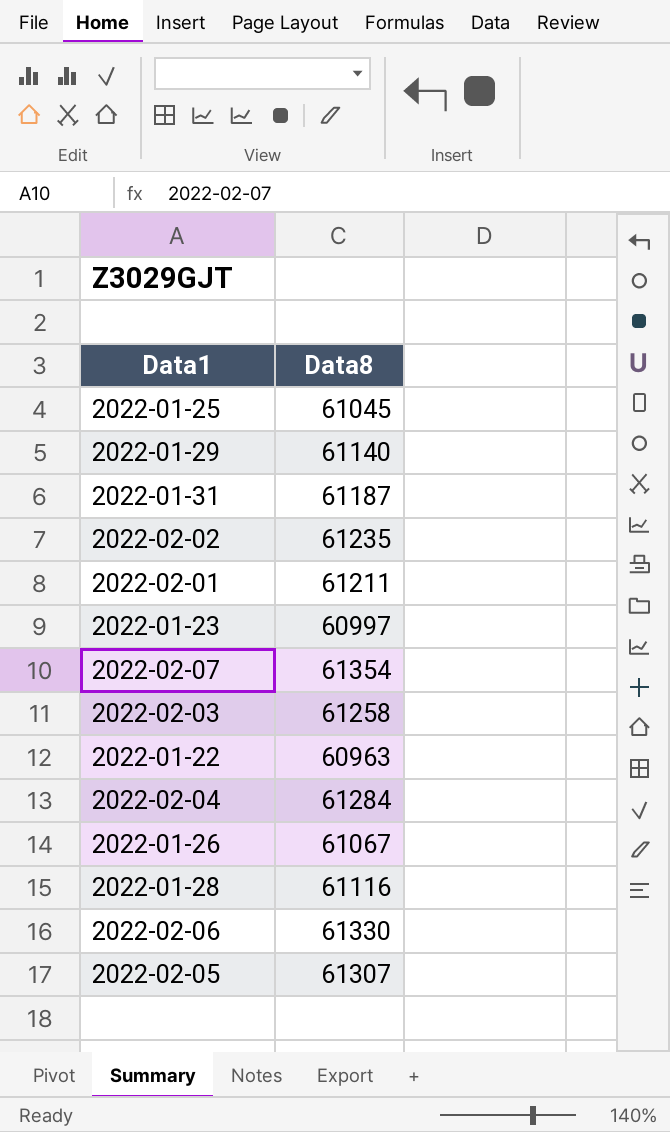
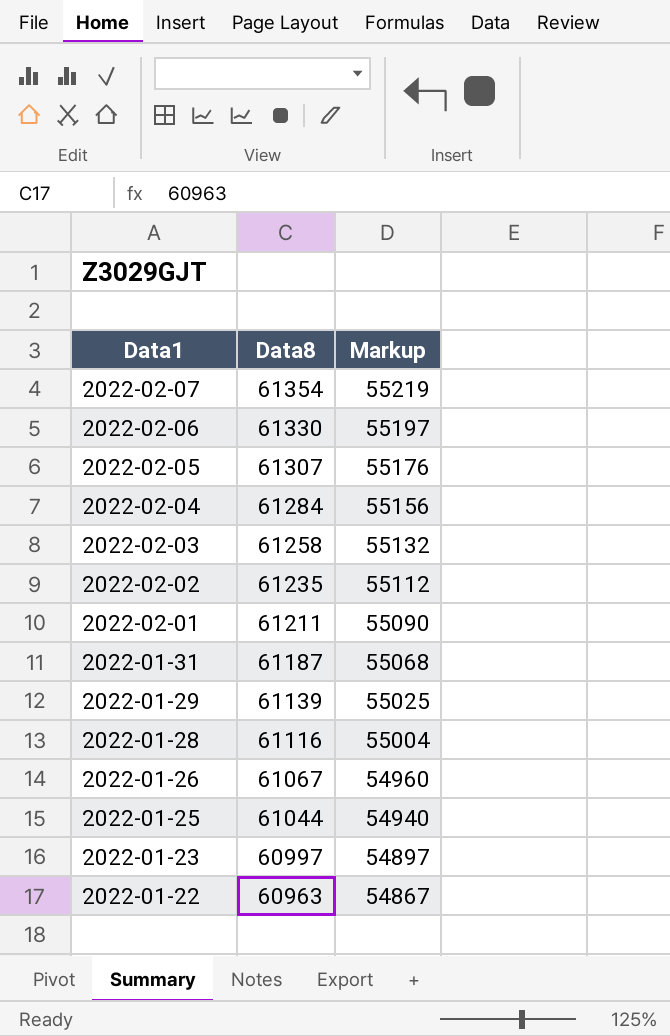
row order: none -> Data1 descending
column Markup | formula: none -> [Data8] * 0.9
2022-01-29 | Data8: 61140 -> 61139
2022-01-25 | Data8: 61045 -> 61044

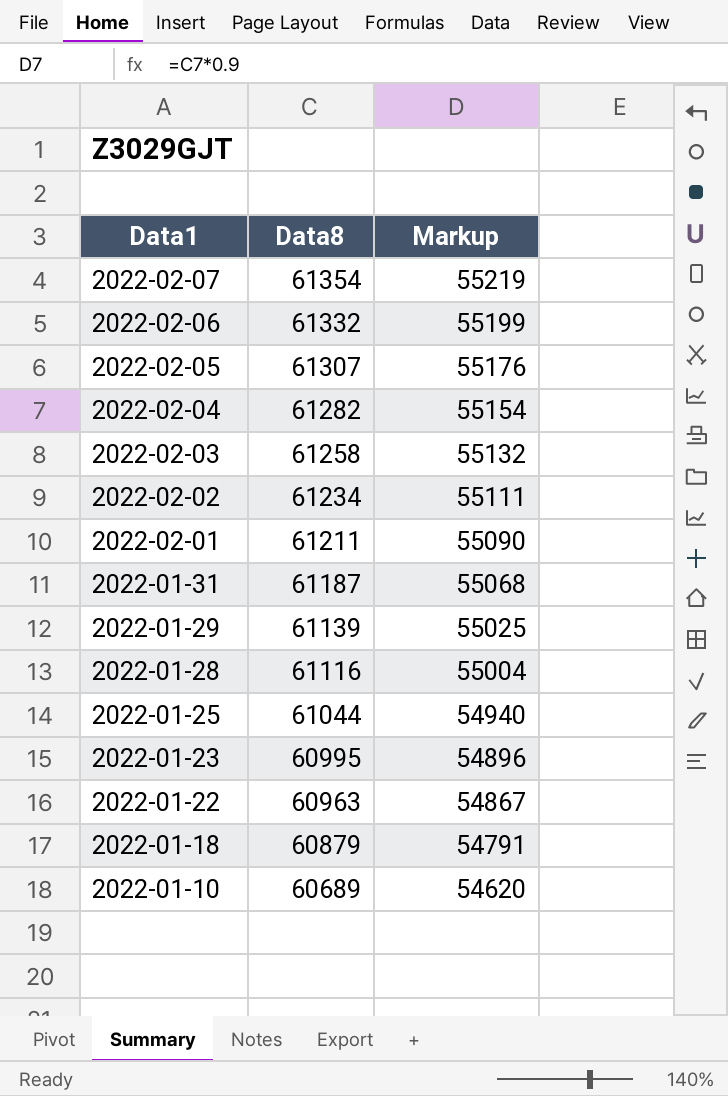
row 2022-01-26: 61067 | 54960 -> none
2022-02-06 | Data8: 61330 -> 61332
2022-02-06 | Markup: 55197 -> 55199
2022-02-04 | Data8: 61284 -> 61282
2022-02-04 | Markup: 55156 -> 55154
2022-02-02 | Data8: 61235 -> 61234
2022-02-02 | Markup: 55112 -> 55111
2022-01-23 | Data8: 60997 -> 60995
2022-01-23 | Markup: 54897 -> 54896
row 2022-01-18: none -> 60879 | 54791
row 2022-01-10: none -> 60689 | 54620

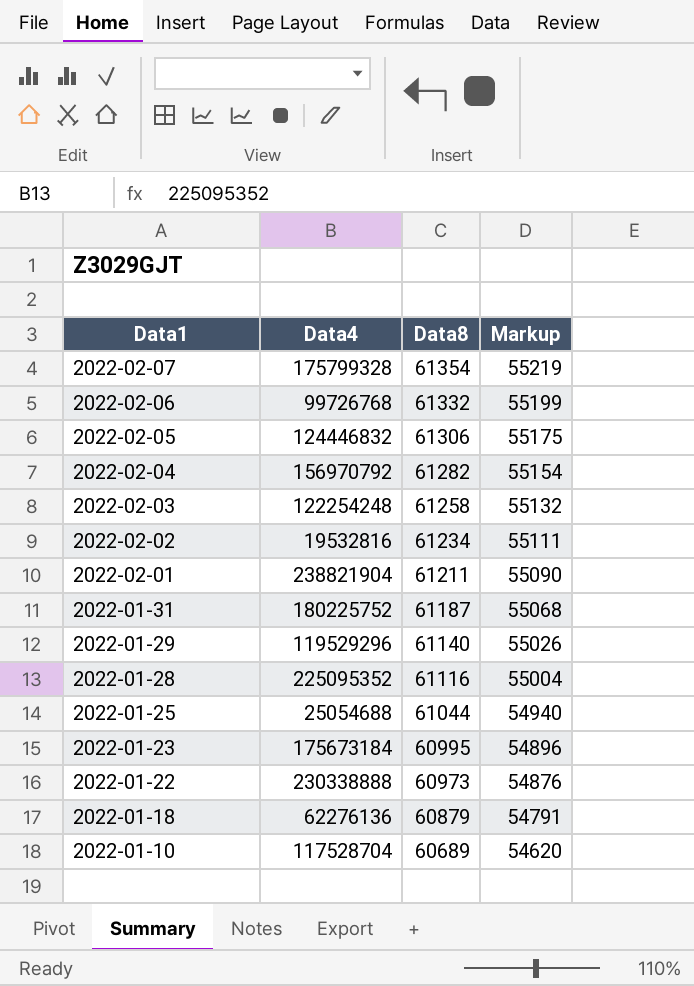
column Data4 | position: none -> 2
2022-02-05 | Data8: 61307 -> 61306
2022-02-05 | Markup: 55176 -> 55175
2022-01-29 | Data8: 61139 -> 61140
2022-01-29 | Markup: 55025 -> 55026
2022-01-22 | Data8: 60963 -> 60973
2022-01-22 | Markup: 54867 -> 54876

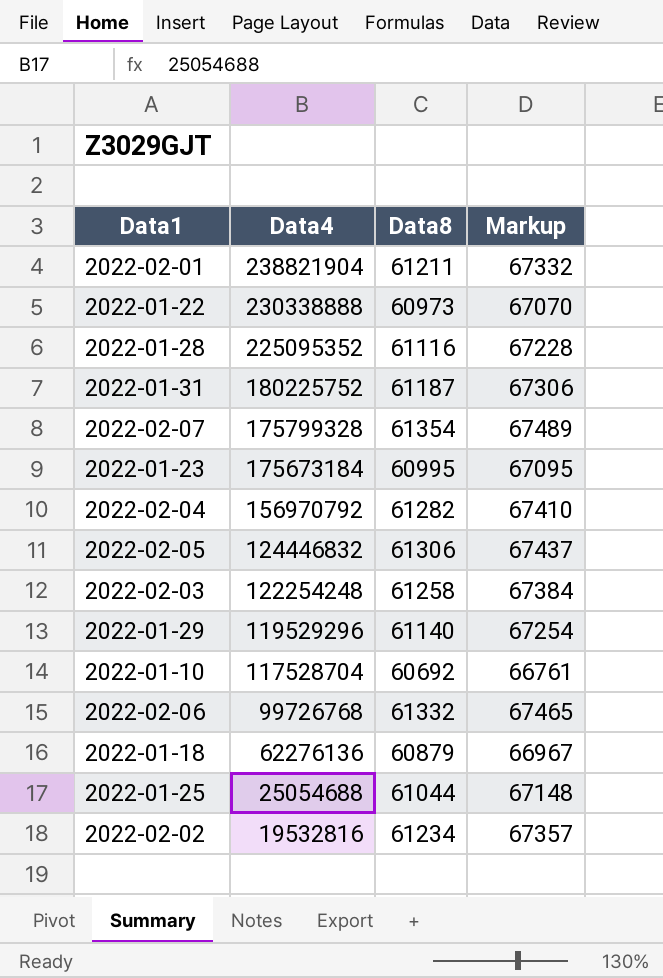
row order: Data1 descending -> Data4 descending
column Markup | formula: [Data8] * 0.9 -> [Data8] * 1.1
2022-01-10 | Data8: 60689 -> 60692

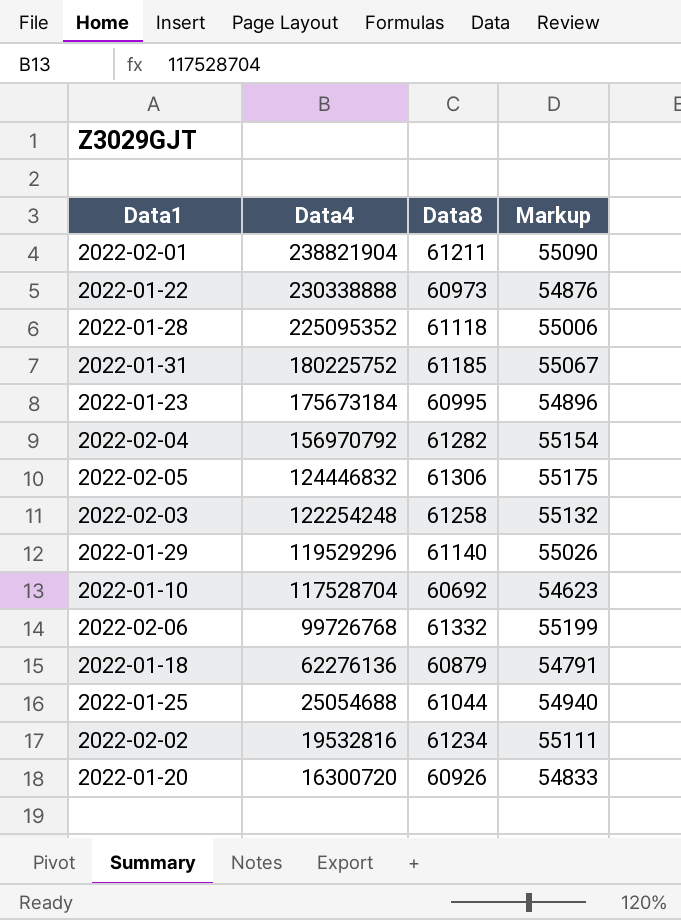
column Markup | formula: [Data8] * 1.1 -> [Data8] * 0.9
row 2022-02-07: 175799328 | 61354 | 67489 -> none
2022-01-28 | Data8: 61116 -> 61118
2022-01-31 | Data8: 61187 -> 61185
row 2022-01-20: none -> 16300720 | 60926 | 54833

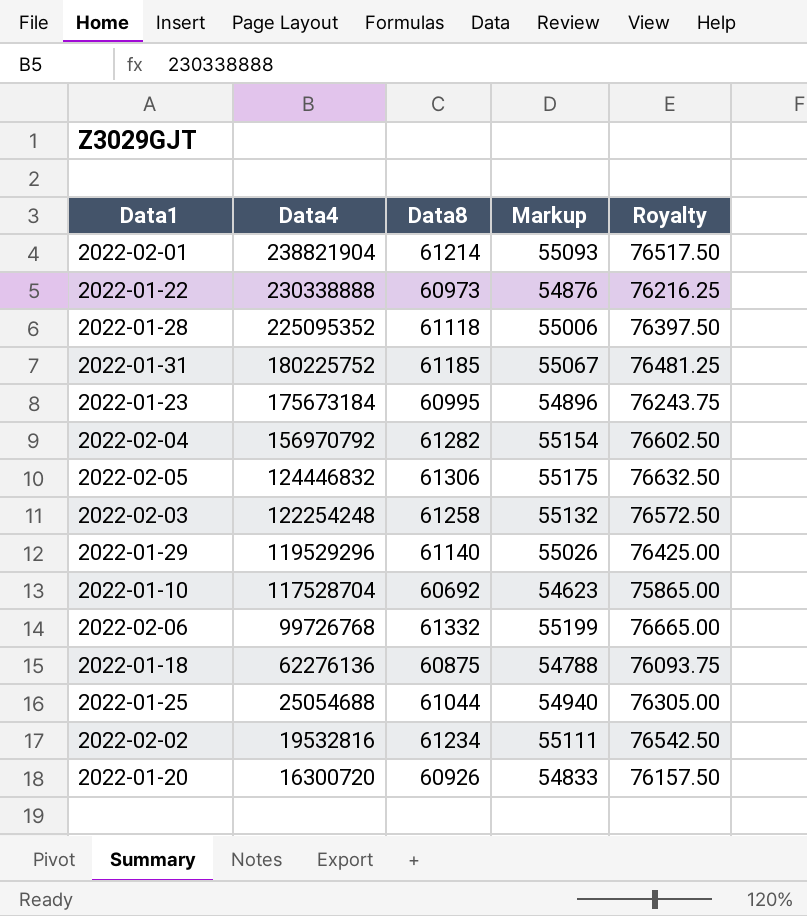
column Royalty | formula: none -> [Data8] * 1.25
2022-02-01 | Data8: 61211 -> 61214
2022-02-01 | Markup: 55090 -> 55093
2022-01-18 | Data8: 60879 -> 60875
2022-01-18 | Markup: 54791 -> 54788

